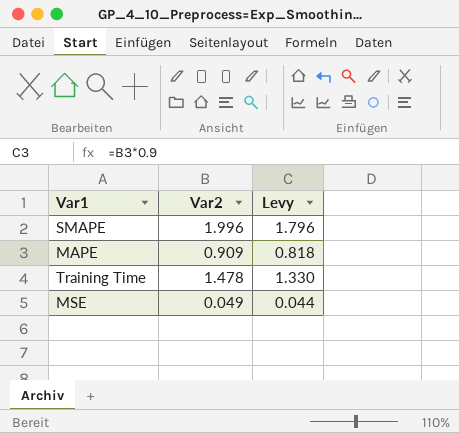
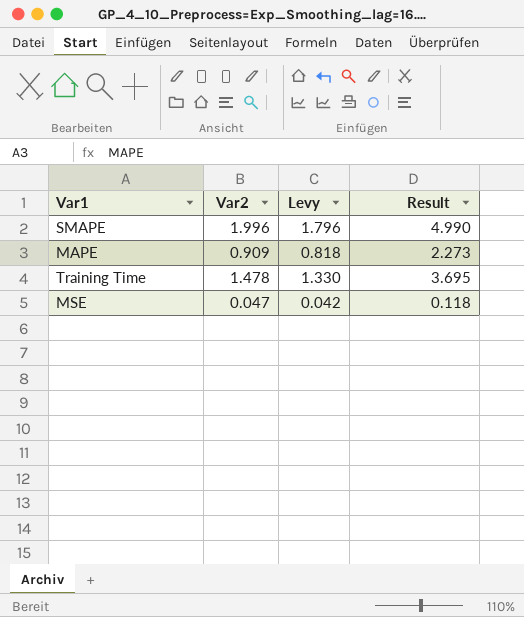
column Result | formula: none -> [Var2] * 2.5
MSE | Var2: 0.049 -> 0.047
MSE | Levy: 0.044 -> 0.042

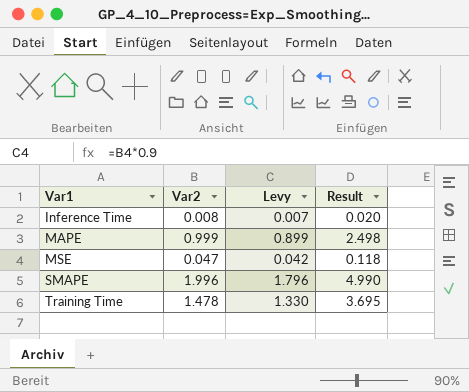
row order: none -> Var1 ascending
row Inference Time: none -> 0.008 | 0.007 | 0.020
MAPE | Var2: 0.909 -> 0.999
MAPE | Levy: 0.818 -> 0.899
MAPE | Result: 2.273 -> 2.498

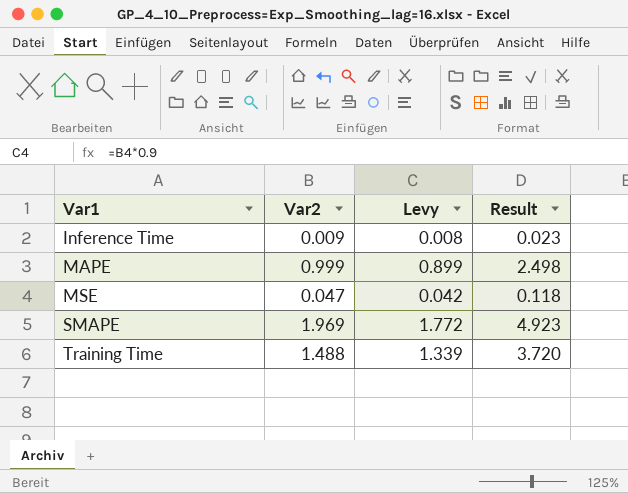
Inference Time | Var2: 0.008 -> 0.009
Inference Time | Levy: 0.007 -> 0.008
Inference Time | Result: 0.020 -> 0.023
SMAPE | Var2: 1.996 -> 1.969
SMAPE | Levy: 1.796 -> 1.772
SMAPE | Result: 4.990 -> 4.923
Training Time | Var2: 1.478 -> 1.488
Training Time | Levy: 1.330 -> 1.339
Training Time | Result: 3.695 -> 3.720

